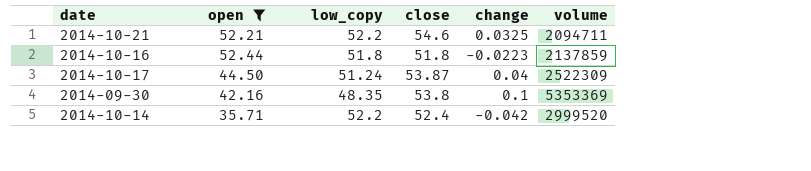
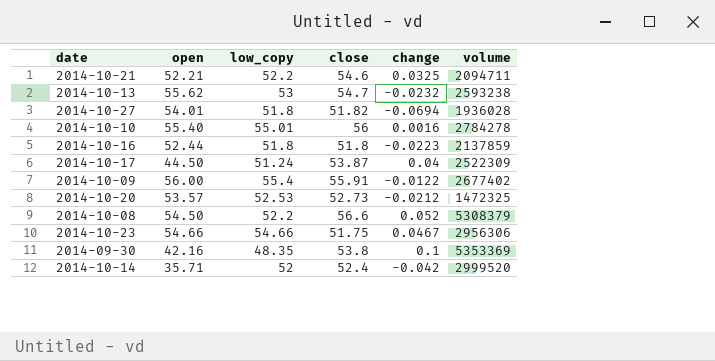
filter: open <= 52.44 -> none
2014-10-14 | low_copy: 52.2 -> 52

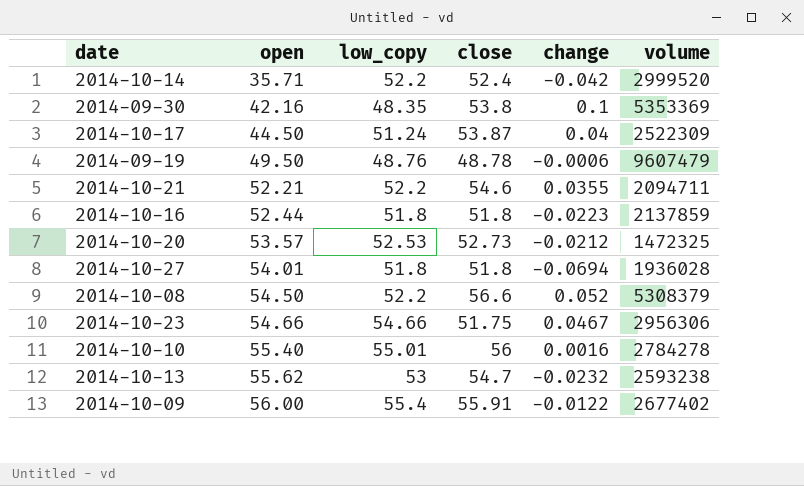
row order: none -> open ascending
2014-10-14 | low_copy: 52 -> 52.2
row 2014-09-19: none -> 49.50 | 48.76 | 48.78 | -0.0006 | 9607479
2014-10-21 | change: 0.0325 -> 0.0355
2014-10-27 | close: 51.82 -> 51.8

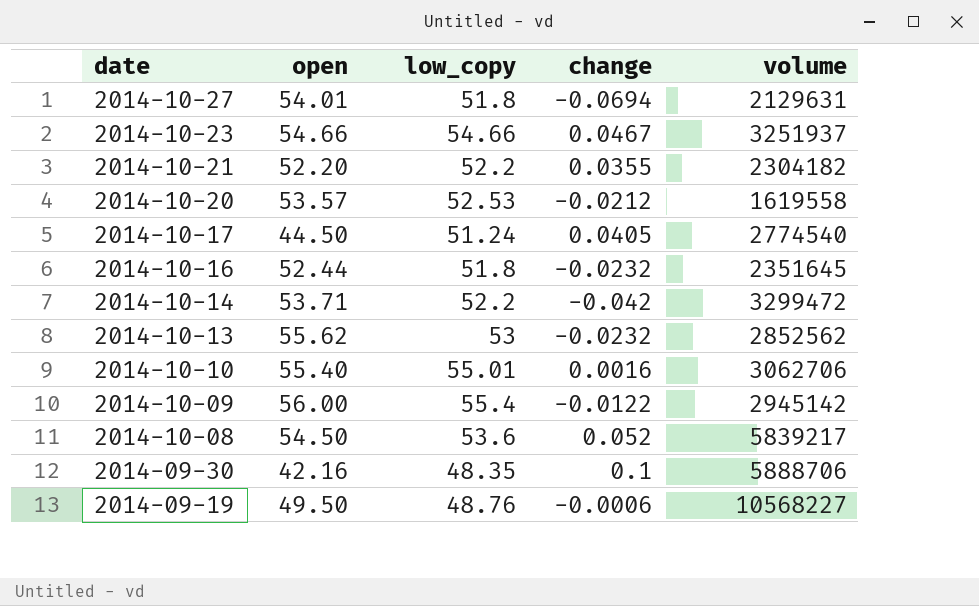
row order: open ascending -> date descending
column close | position: 4 -> none
2014-10-27 | volume: 1936028 -> 2129631
2014-10-23 | volume: 2956306 -> 3251937
2014-10-21 | open: 52.21 -> 52.20
2014-10-21 | volume: 2094711 -> 2304182
2014-10-20 | volume: 1472325 -> 1619558
2014-10-17 | change: 0.04 -> 0.0405
2014-10-17 | volume: 2522309 -> 2774540
2014-10-16 | change: -0.0223 -> -0.0232
2014-10-16 | volume: 2137859 -> 2351645
2014-10-14 | open: 35.71 -> 53.71
2014-10-14 | volume: 2999520 -> 3299472
2014-10-13 | volume: 2593238 -> 2852562
2014-10-10 | volume: 2784278 -> 3062706
2014-10-09 | volume: 2677402 -> 2945142
2014-10-08 | low_copy: 52.2 -> 53.6
2014-10-08 | volume: 5308379 -> 5839217
2014-09-30 | volume: 5353369 -> 5888706
2014-09-19 | volume: 9607479 -> 10568227

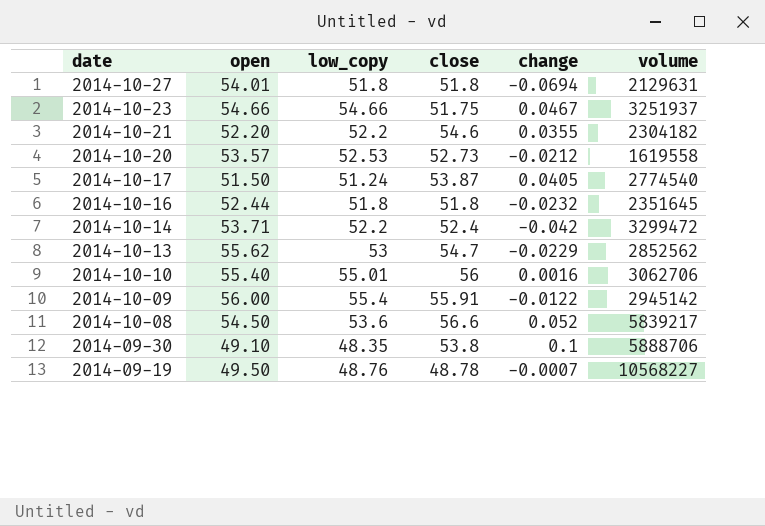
column close | position: none -> 4
2014-10-17 | open: 44.50 -> 51.50
2014-10-13 | change: -0.0232 -> -0.0229
2014-09-30 | open: 42.16 -> 49.10
2014-09-19 | change: -0.0006 -> -0.0007

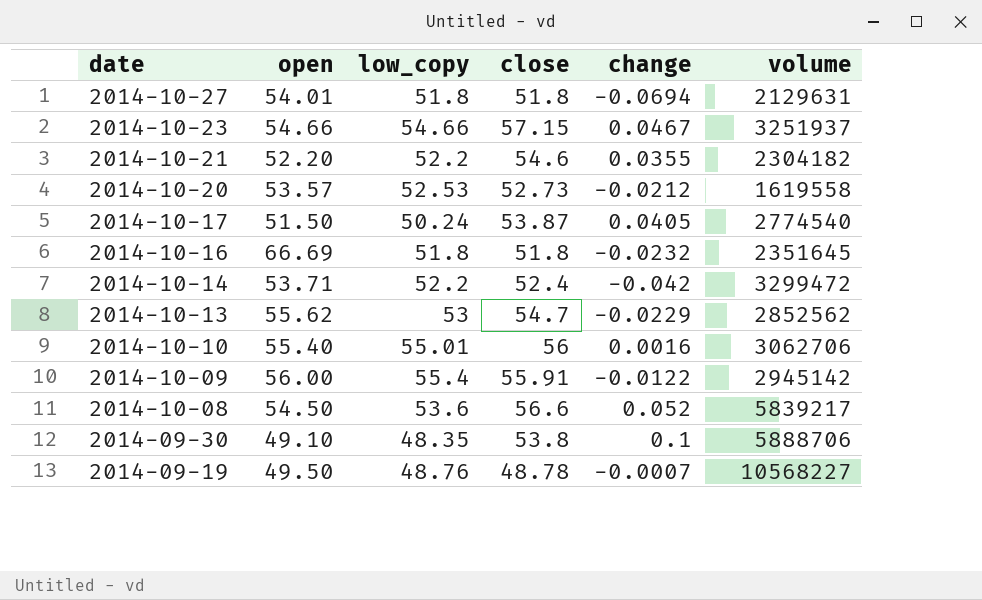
2014-10-23 | close: 51.75 -> 57.15
2014-10-17 | low_copy: 51.24 -> 50.24
2014-10-16 | open: 52.44 -> 66.69

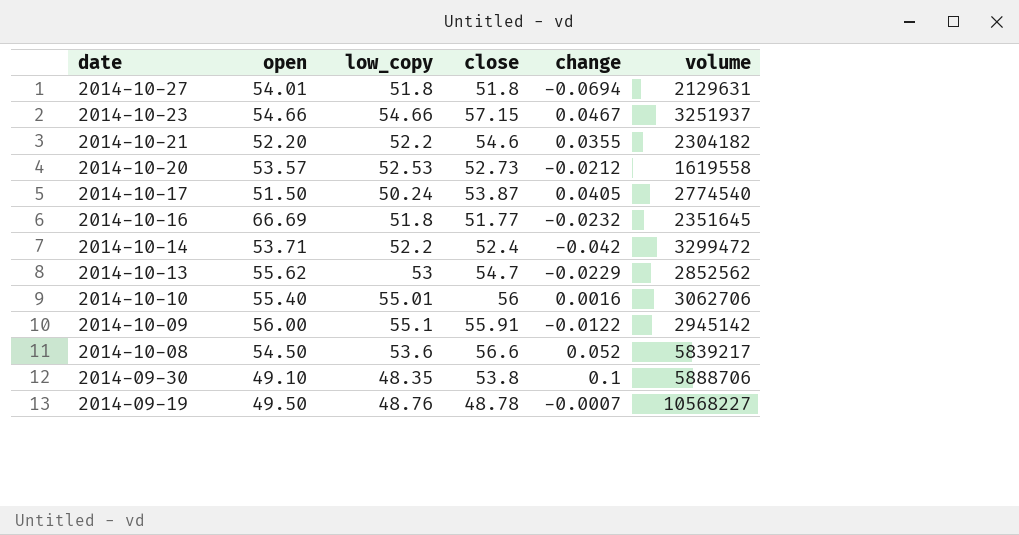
2014-10-16 | close: 51.8 -> 51.77
2014-10-09 | low_copy: 55.4 -> 55.1

